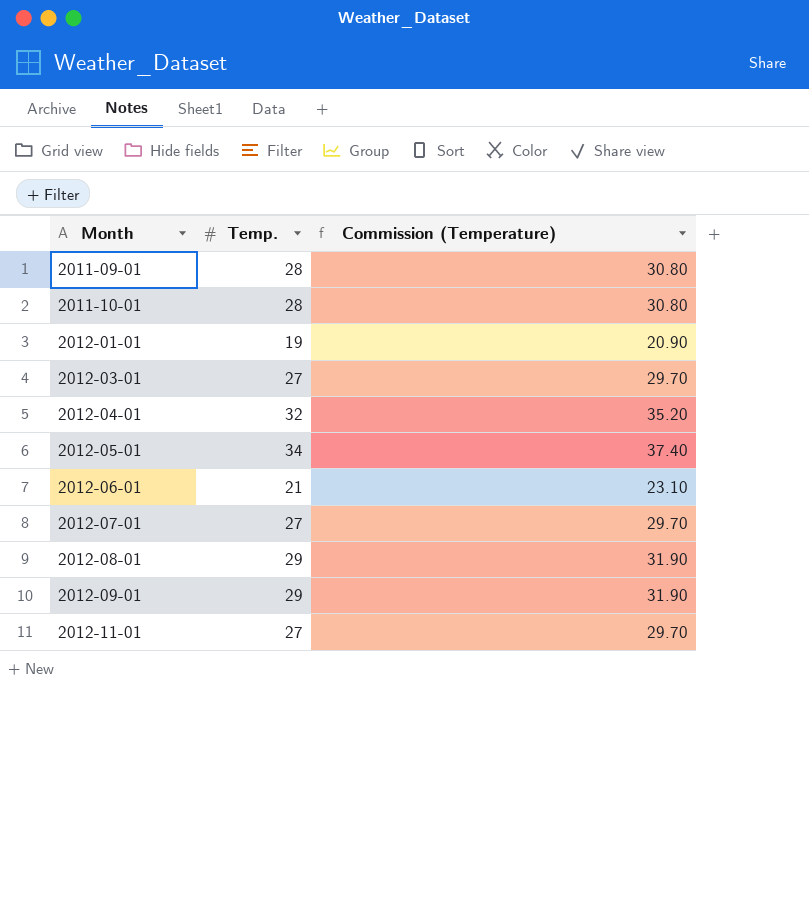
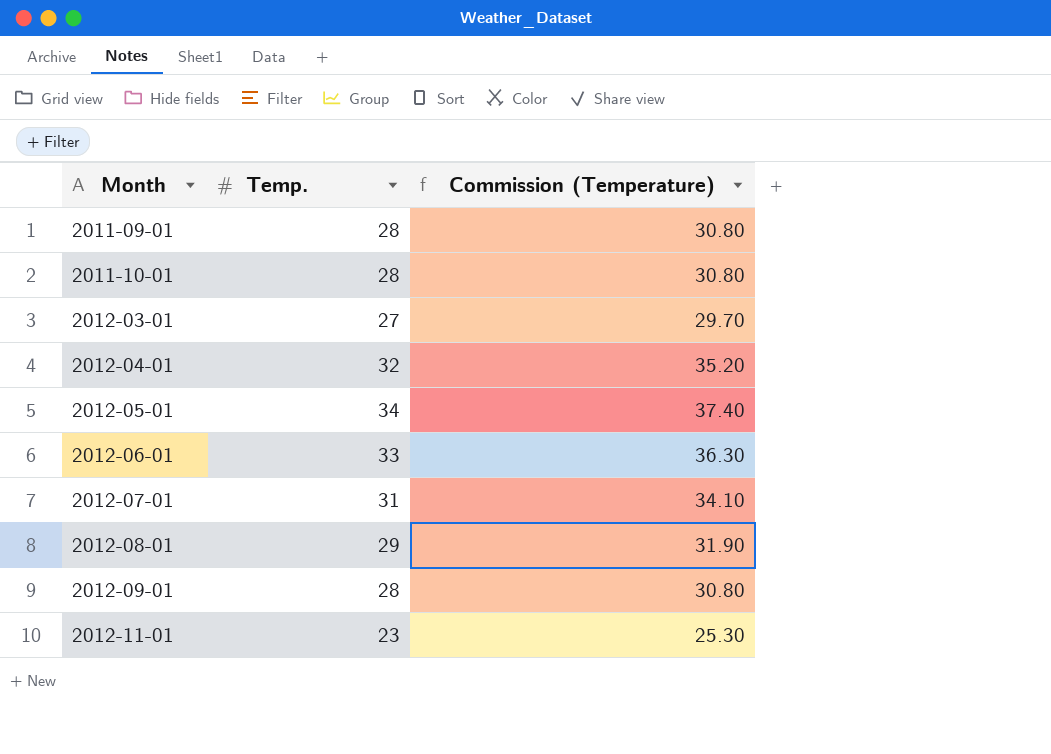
row 2012-01-01: 19 | 20.90 -> none
2012-06-01 | Temp.: 21 -> 33
2012-06-01 | Commission (Temperature): 23.10 -> 36.30
2012-07-01 | Temp.: 27 -> 31
2012-07-01 | Commission (Temperature): 29.70 -> 34.10
2012-09-01 | Temp.: 29 -> 28
2012-09-01 | Commission (Temperature): 31.90 -> 30.80
2012-11-01 | Temp.: 27 -> 23
2012-11-01 | Commission (Temperature): 29.70 -> 25.30

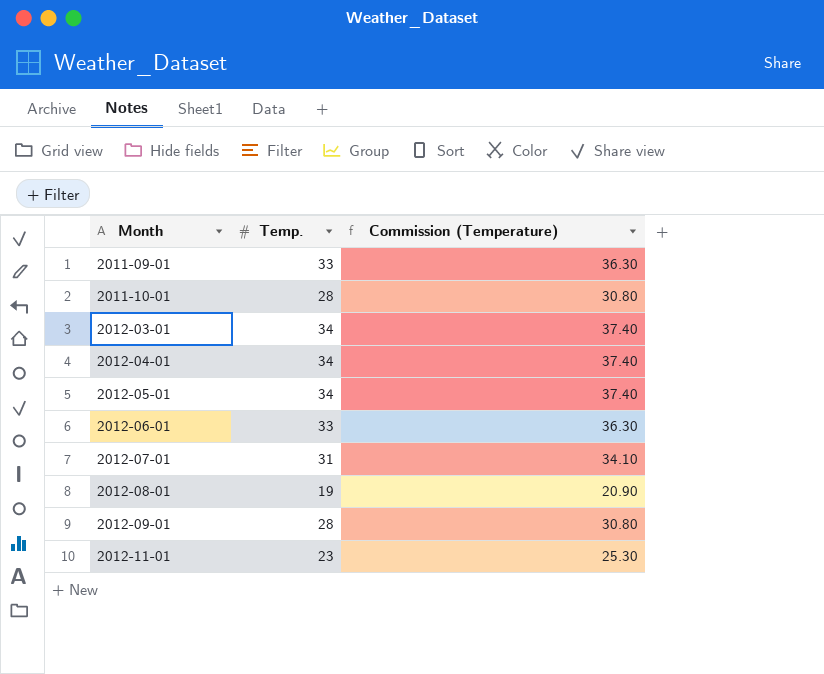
2011-09-01 | Temp.: 28 -> 33
2011-09-01 | Commission (Temperature): 30.80 -> 36.30
2012-03-01 | Temp.: 27 -> 34
2012-03-01 | Commission (Temperature): 29.70 -> 37.40
2012-04-01 | Temp.: 32 -> 34
2012-04-01 | Commission (Temperature): 35.20 -> 37.40
2012-08-01 | Temp.: 29 -> 19
2012-08-01 | Commission (Temperature): 31.90 -> 20.90

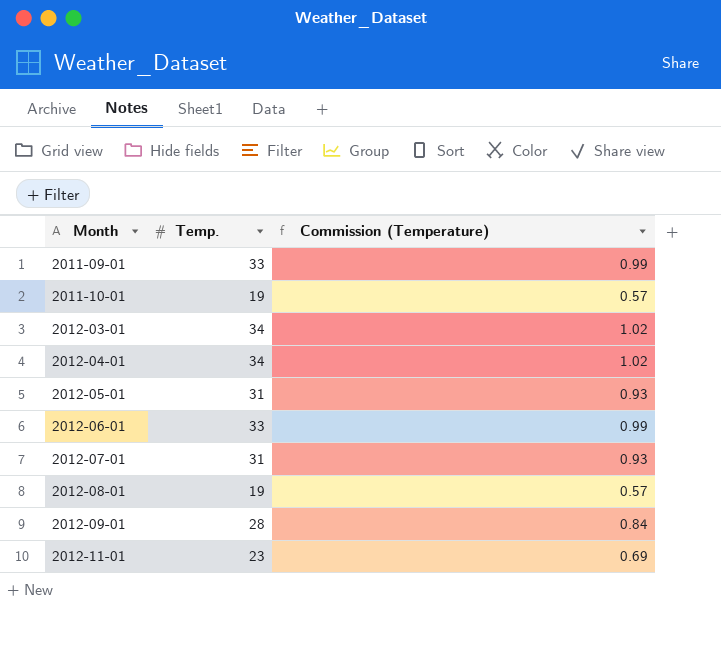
column Commission (Temperature) | formula: [Temp.] * 1.1 -> [Temp.] * 0.03
2011-10-01 | Temp.: 28 -> 19
2012-05-01 | Temp.: 34 -> 31

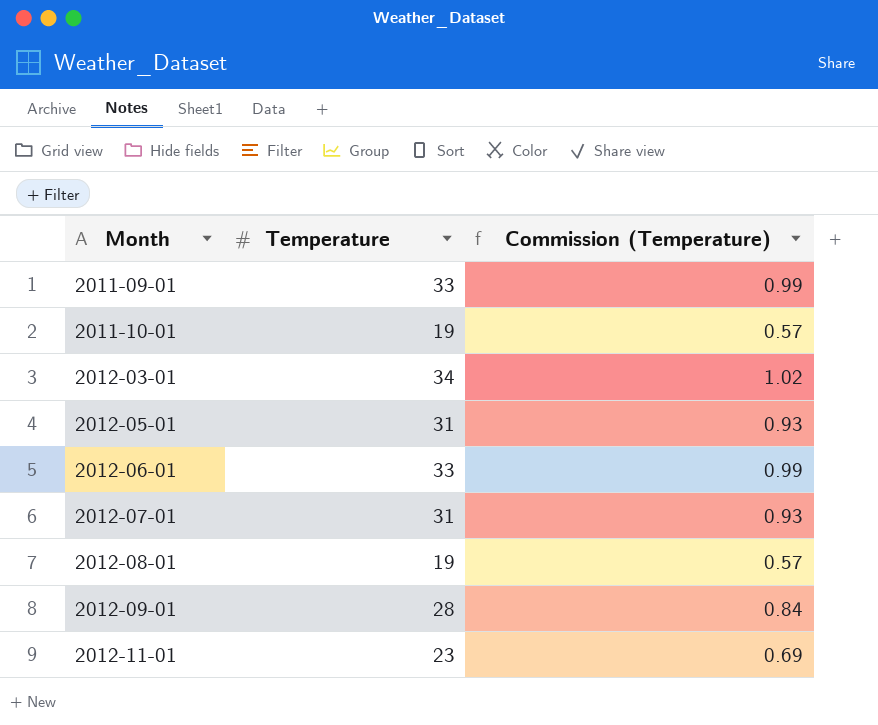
column name: Temp. -> Temperature
row 2012-04-01: 34 | 1.02 -> none

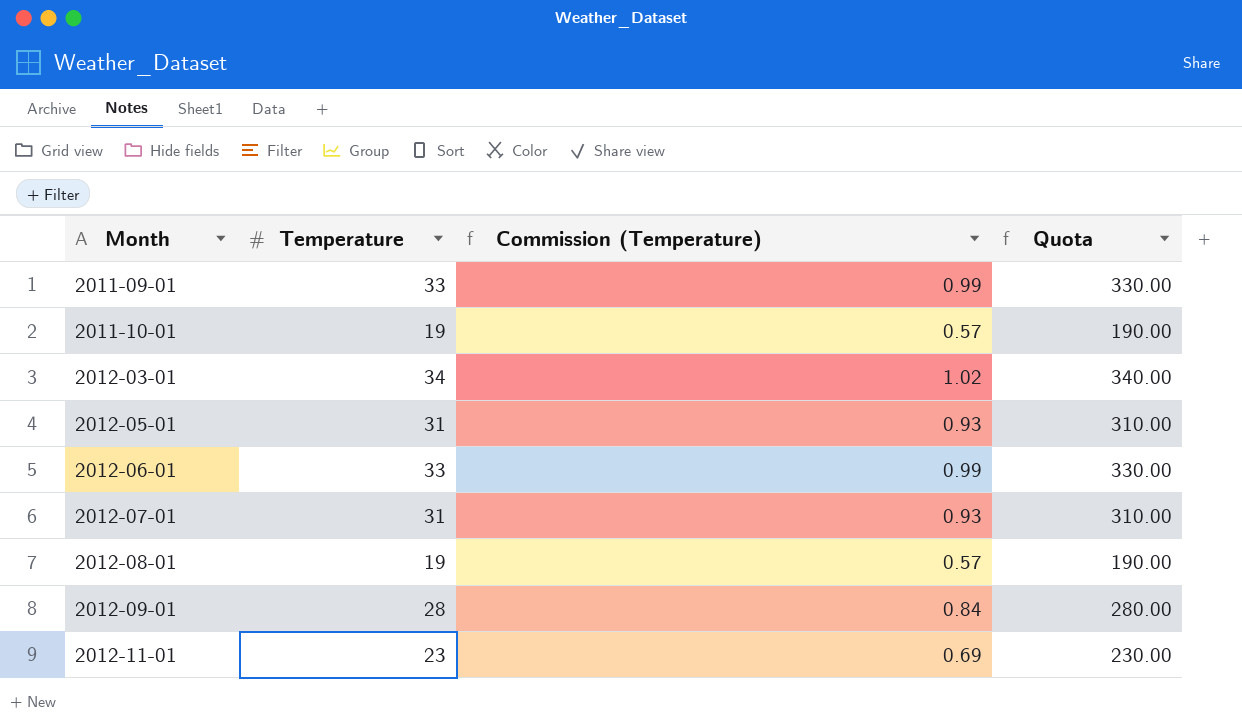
column Quota | formula: none -> [Temperature] * 10

